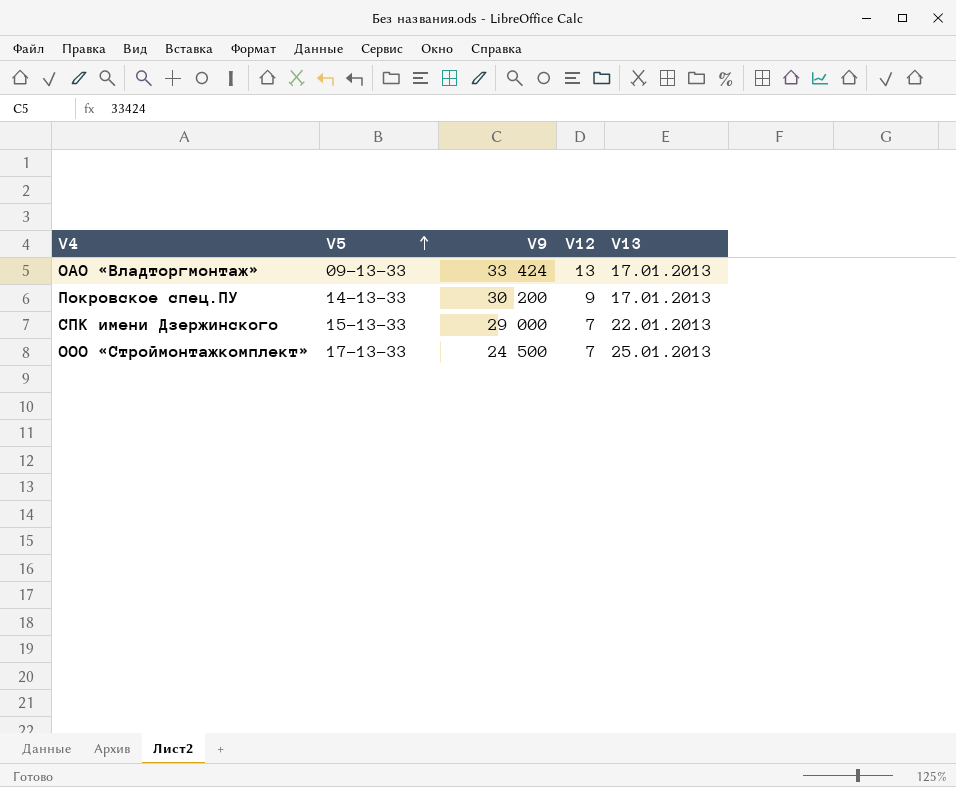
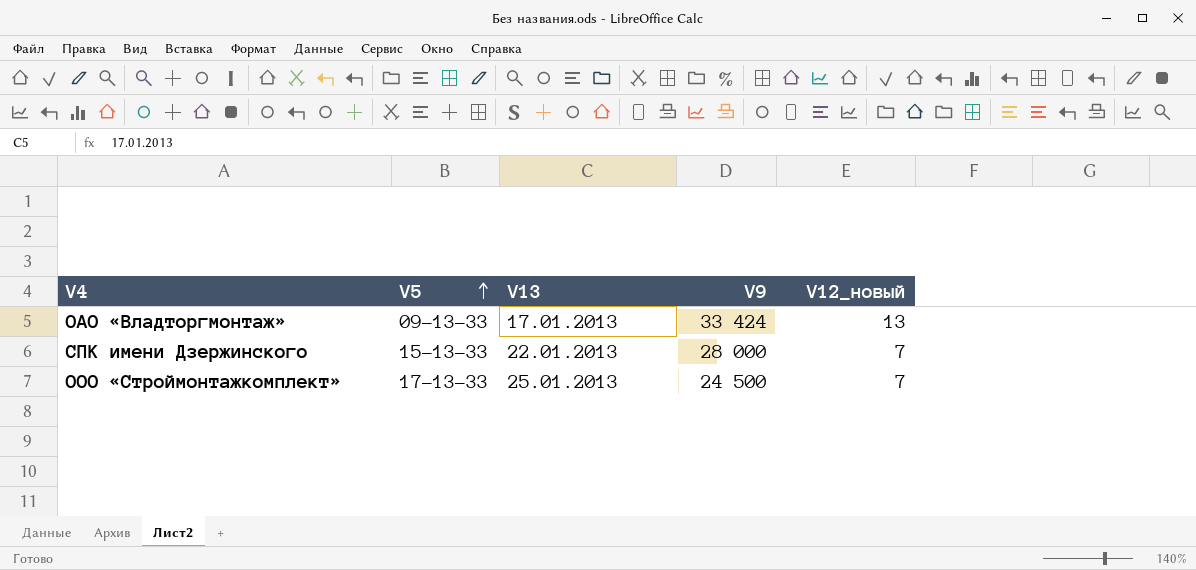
column V13 | position: 5 -> 3
column name: V12 -> V12_новый
row Покровское спец.ПУ: 14-13-33 | 30 200 | 9 | 17.01.2013 -> none
СПК имени Дзержинского | V9: 29 000 -> 28 000

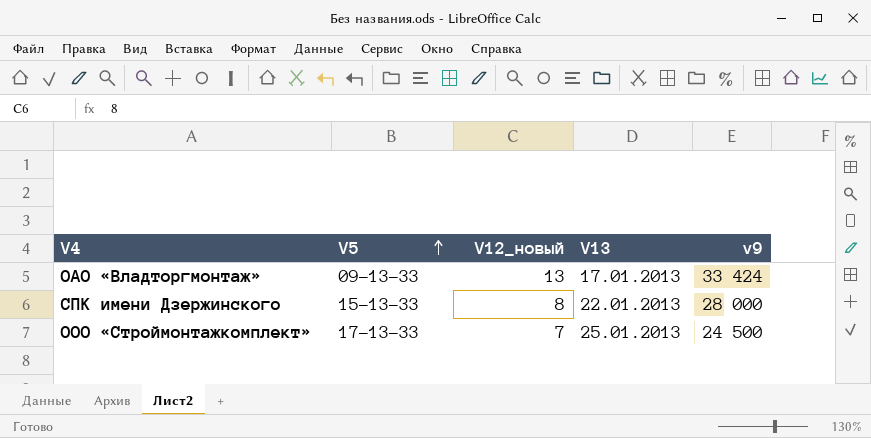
column V12_новый | position: 5 -> 3
column name: V9 -> v9
СПК имени Дзержинского | V12_новый: 7 -> 8

